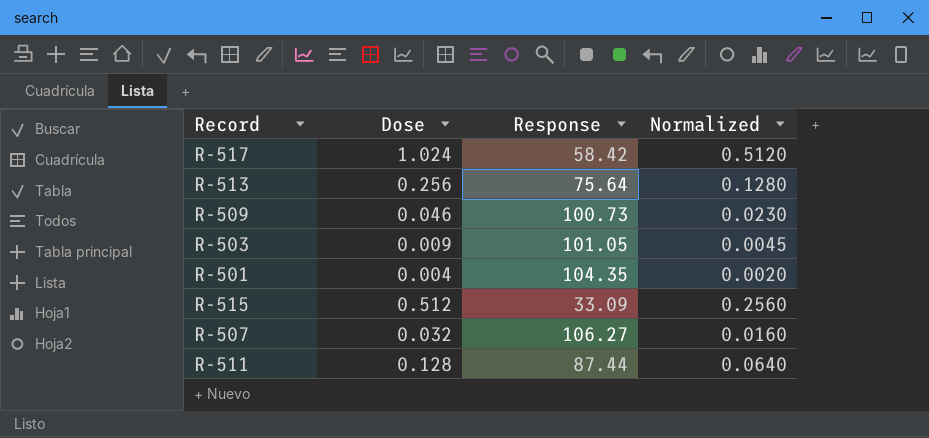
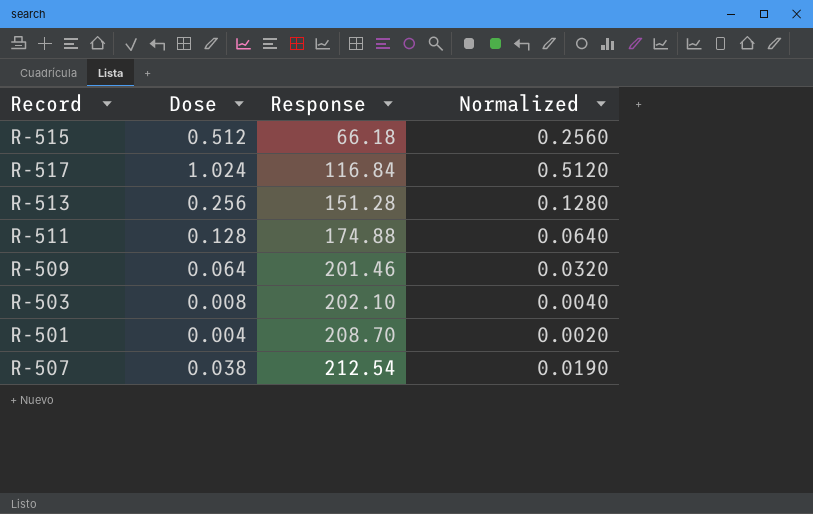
row order: none -> Response ascending
R-515 | Response: 33.09 -> 66.18
R-517 | Response: 58.42 -> 116.84
R-513 | Response: 75.64 -> 151.28
R-511 | Response: 87.44 -> 174.88
R-509 | Dose: 0.046 -> 0.064
R-509 | Response: 100.73 -> 201.46
R-509 | Normalized: 0.0230 -> 0.0320
R-503 | Dose: 0.009 -> 0.008
R-503 | Response: 101.05 -> 202.10
R-503 | Normalized: 0.0045 -> 0.0040
R-501 | Response: 104.35 -> 208.70
R-507 | Dose: 0.032 -> 0.038
R-507 | Response: 106.27 -> 212.54
R-507 | Normalized: 0.0160 -> 0.0190

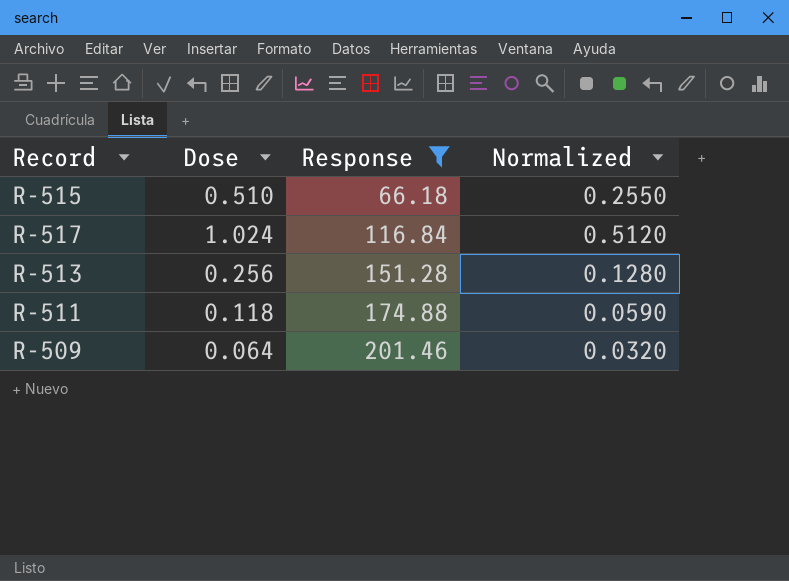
filter: none -> Response <= 201.46
R-515 | Dose: 0.512 -> 0.510
R-515 | Normalized: 0.2560 -> 0.2550
R-511 | Dose: 0.128 -> 0.118
R-511 | Normalized: 0.0640 -> 0.0590

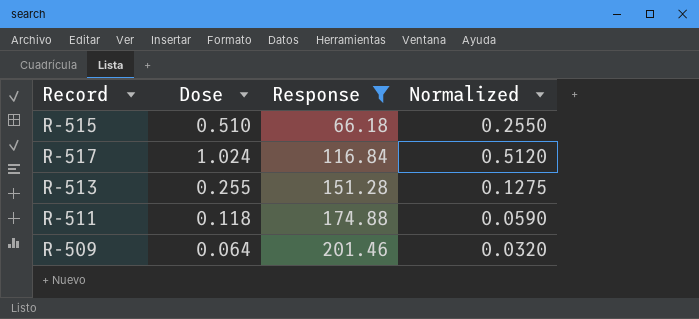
R-513 | Dose: 0.256 -> 0.255
R-513 | Normalized: 0.1280 -> 0.1275

